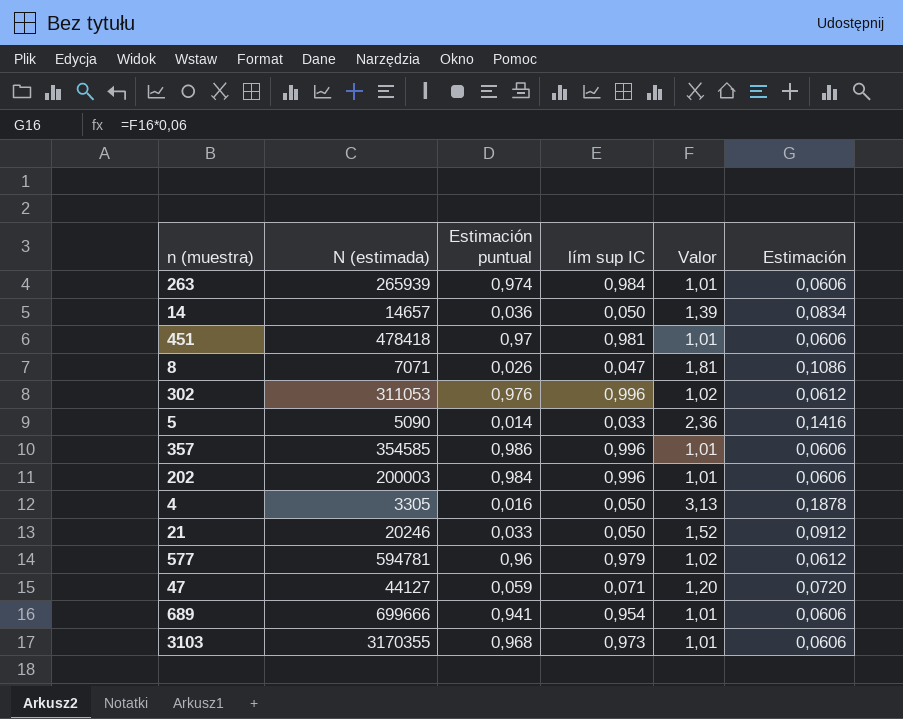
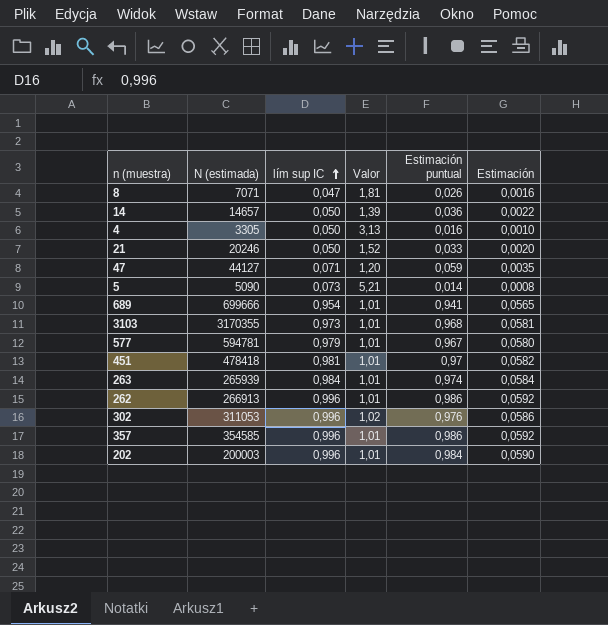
row order: none -> lím sup IC ascending
column Estimación puntual | position: 3 -> 5
column Estimación | formula: [Valor] * 0,06 -> [Estimación puntual] * 0,06
5 | lím sup IC: 0,033 -> 0,073
5 | Valor: 2,36 -> 5,21
577 | Valor: 1,02 -> 1,01
577 | Estimación puntual: 0,96 -> 0,967
row 262: none -> 266913 | 0,996 | 1,01 | 0,986 | 0,0592

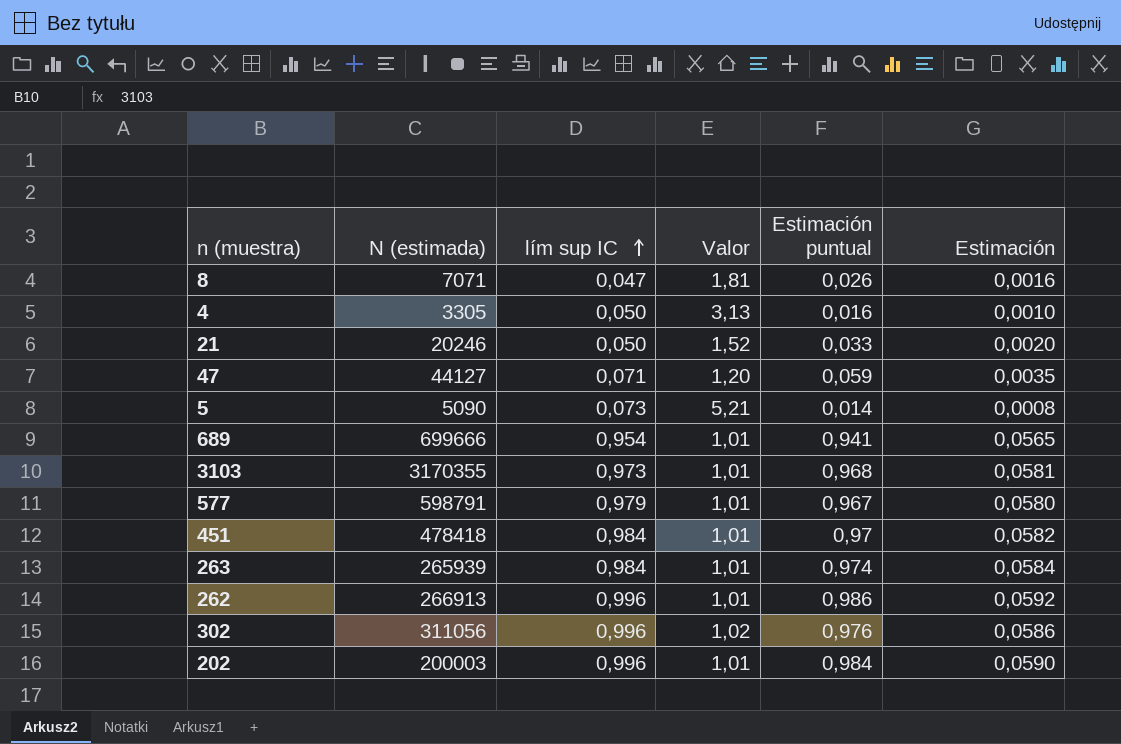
row 14: 14657 | 0,050 | 1,39 | 0,036 | 0,0022 -> none
row 357: 354585 | 0,996 | 1,01 | 0,986 | 0,0592 -> none
577 | N (estimada): 594781 -> 598791
451 | lím sup IC: 0,981 -> 0,984
302 | N (estimada): 311053 -> 311056

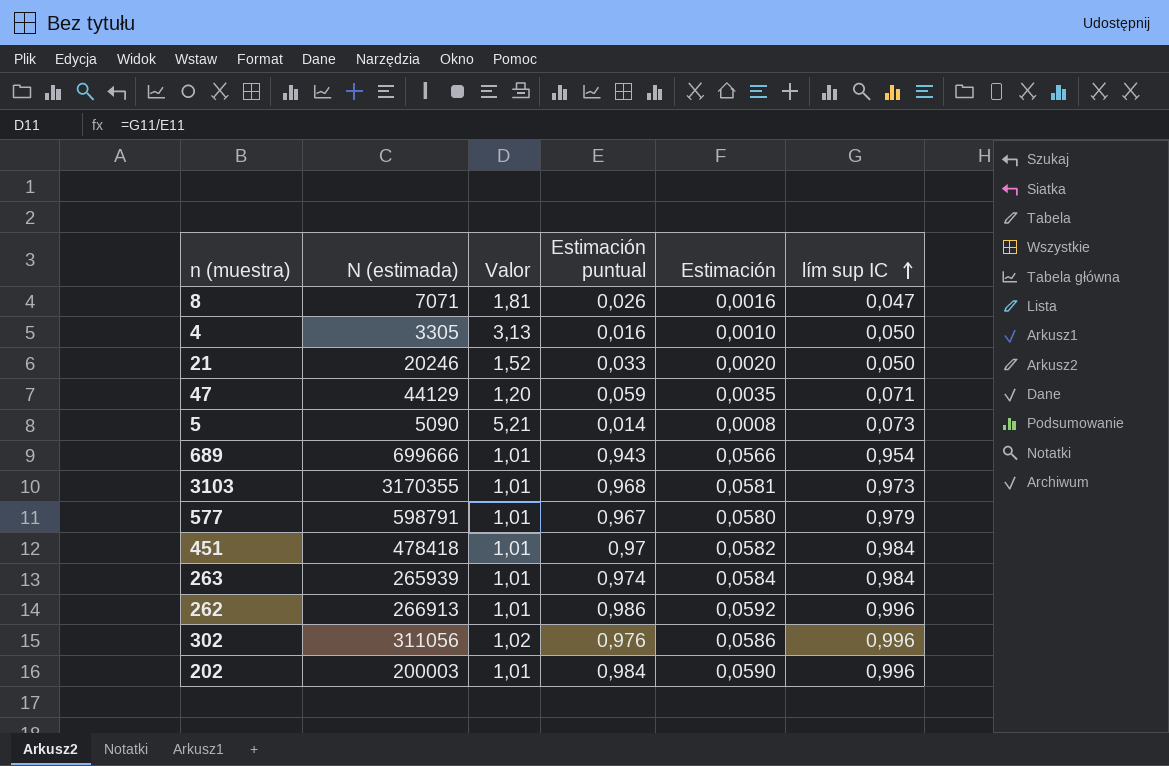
column lím sup IC | position: 3 -> 6
47 | N (estimada): 44127 -> 44129
689 | Estimación puntual: 0,941 -> 0,943
689 | Estimación: 0,0565 -> 0,0566

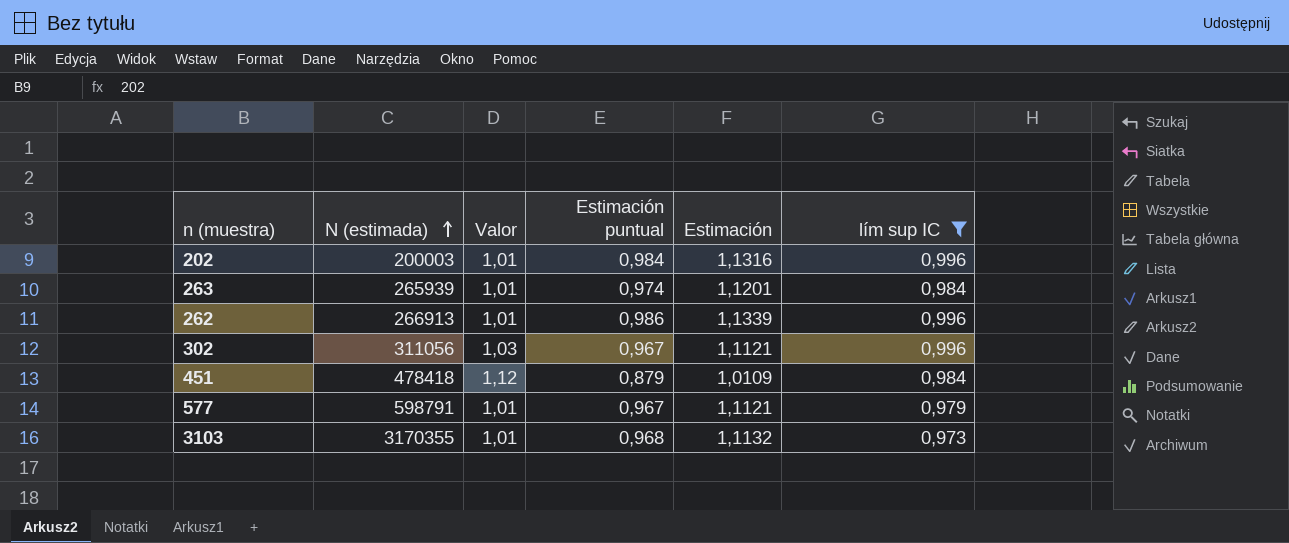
filter: none -> lím sup IC >= 0,973
row order: lím sup IC ascending -> N (estimada) ascending
column Estimación | formula: [Estimación puntual] * 0,06 -> [Estimación puntual] * 1,15
302 | Valor: 1,02 -> 1,03
302 | Estimación puntual: 0,976 -> 0,967
451 | Valor: 1,01 -> 1,12
451 | Estimación puntual: 0,97 -> 0,879

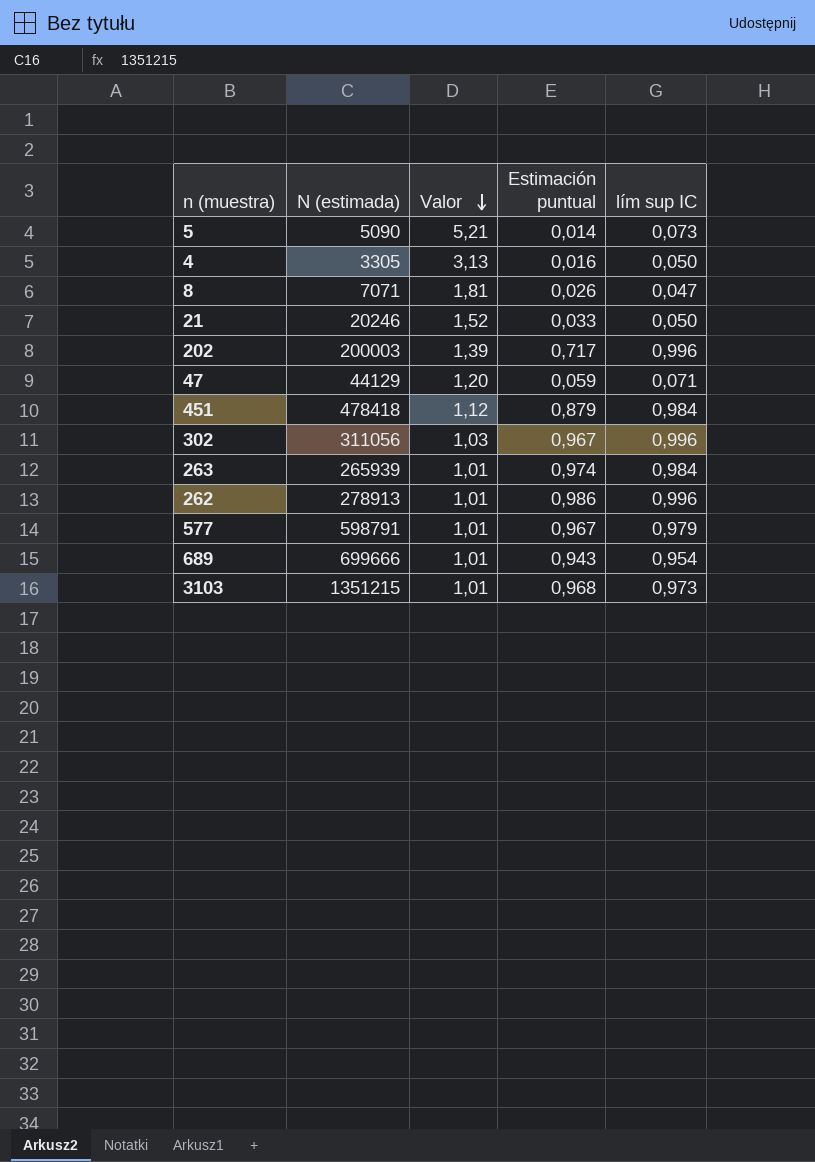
filter: lím sup IC >= 0,973 -> none
row order: N (estimada) ascending -> Valor descending
column Estimación | formula: [Estimación puntual] * 1,15 -> none
202 | Valor: 1,01 -> 1,39
202 | Estimación puntual: 0,984 -> 0,717
262 | N (estimada): 266913 -> 278913
3103 | N (estimada): 3170355 -> 1351215

